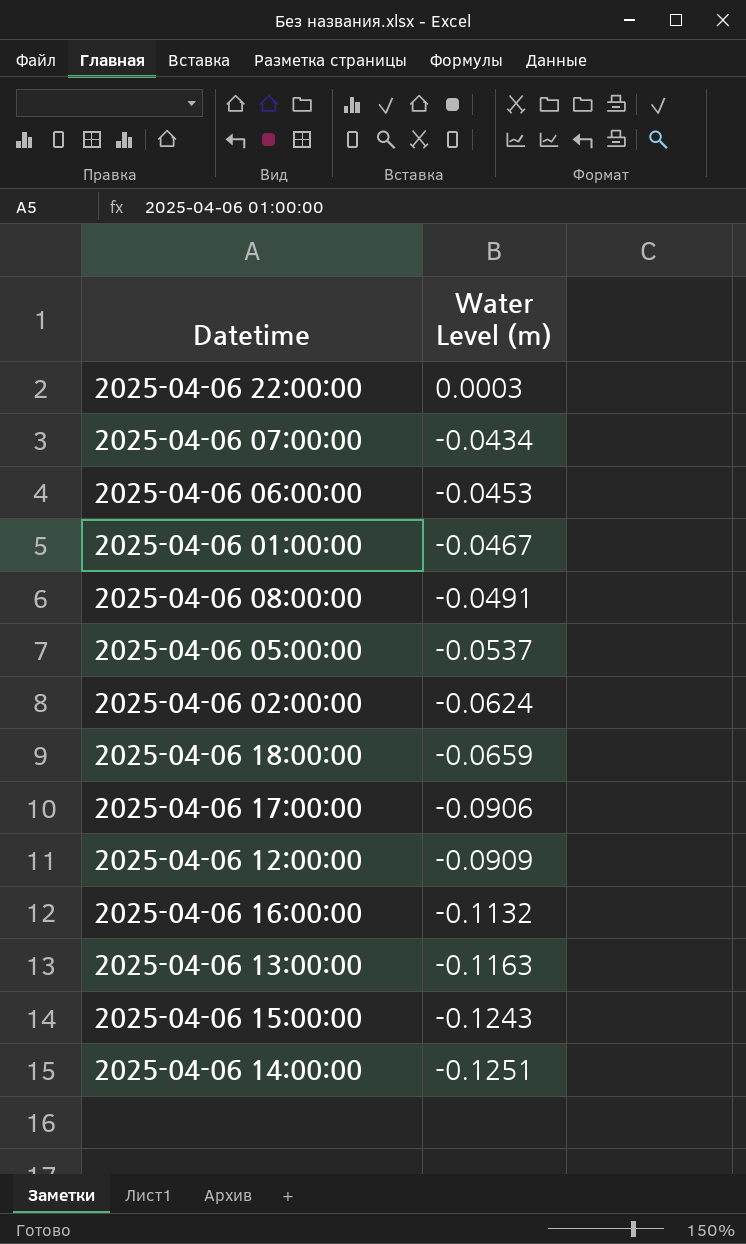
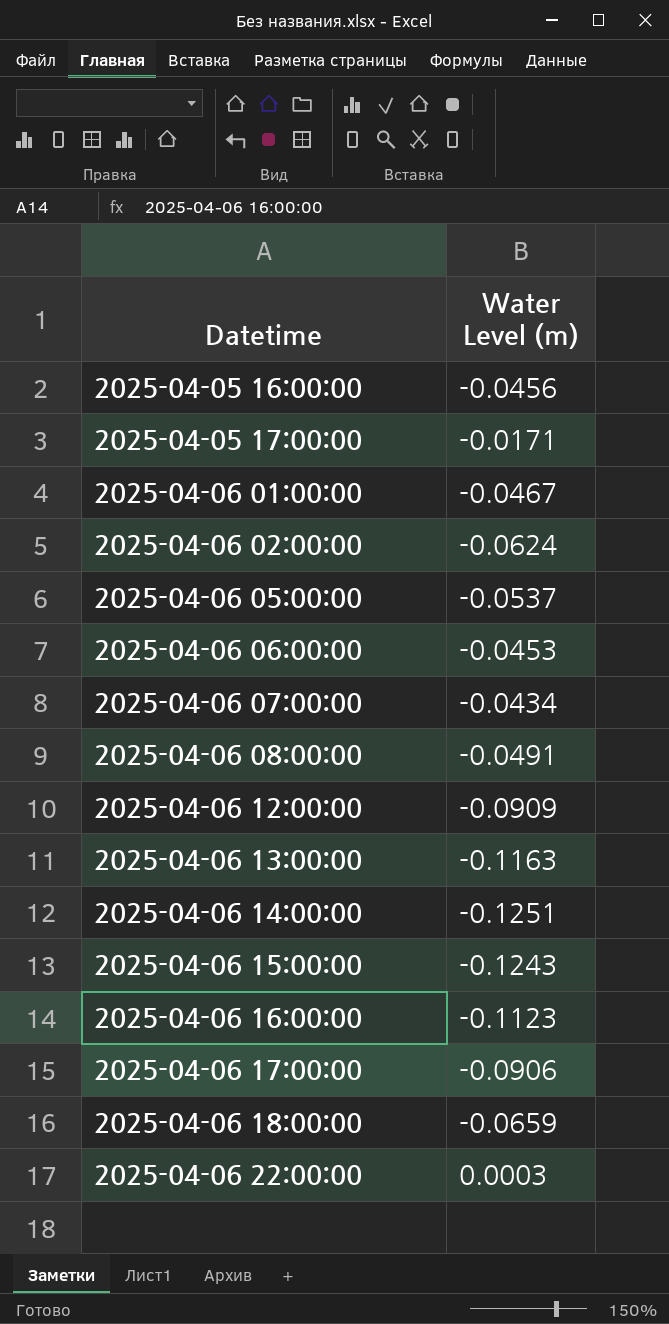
row order: Water Level (m) descending -> Datetime ascending
row 2025-04-05 16:00:00: none -> -0.0456
row 2025-04-05 17:00:00: none -> -0.0171
2025-04-06 16:00:00 | Water Level (m): -0.1132 -> -0.1123

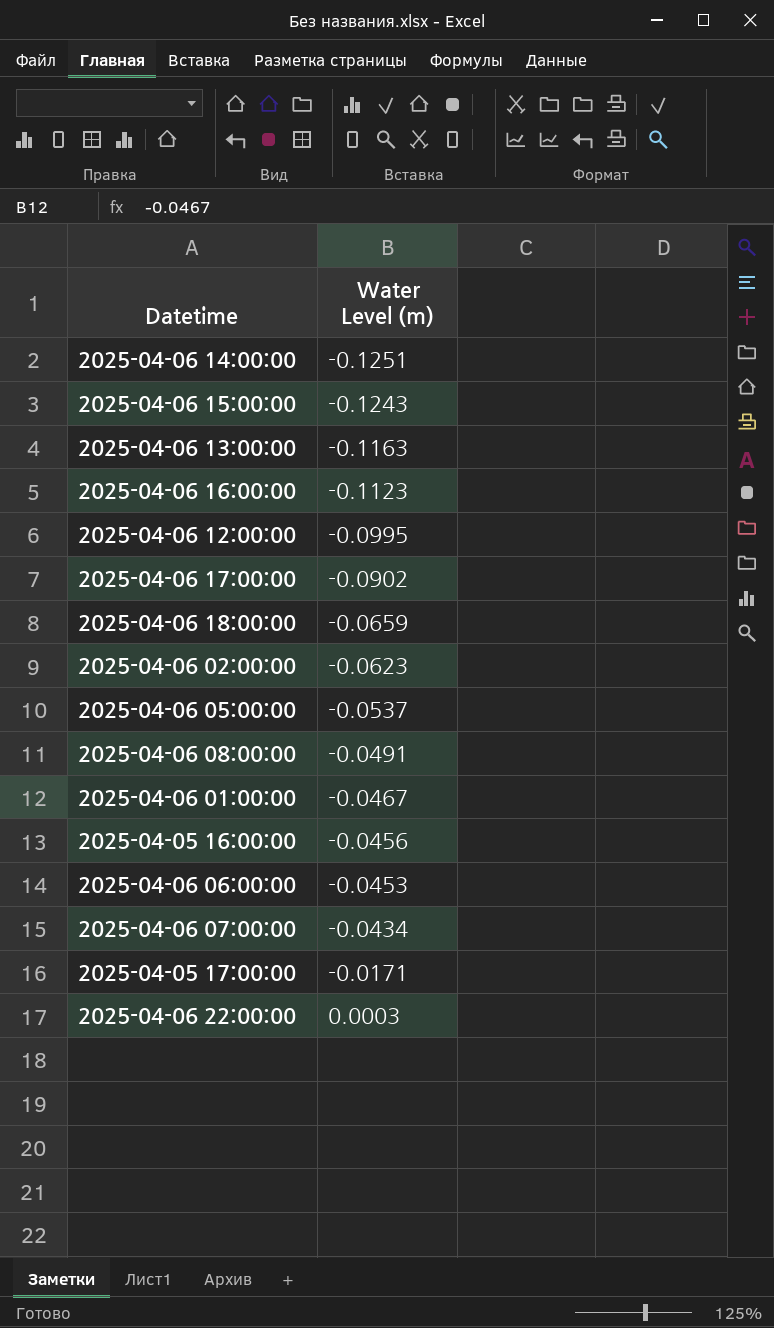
row order: Datetime ascending -> Water Level (m) ascending
2025-04-06 12:00:00 | Water Level (m): -0.0909 -> -0.0995
2025-04-06 17:00:00 | Water Level (m): -0.0906 -> -0.0902
2025-04-06 02:00:00 | Water Level (m): -0.0624 -> -0.0623

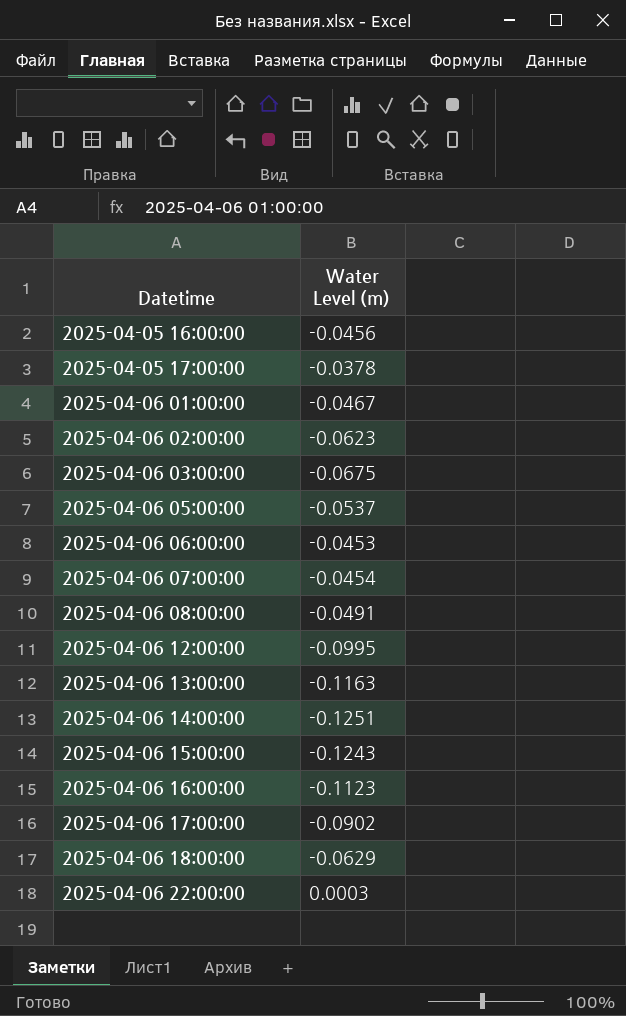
row order: Water Level (m) ascending -> Datetime ascending
2025-04-05 17:00:00 | Water Level (m): -0.0171 -> -0.0378
row 2025-04-06 03:00:00: none -> -0.0675
2025-04-06 07:00:00 | Water Level (m): -0.0434 -> -0.0454
2025-04-06 18:00:00 | Water Level (m): -0.0659 -> -0.0629

